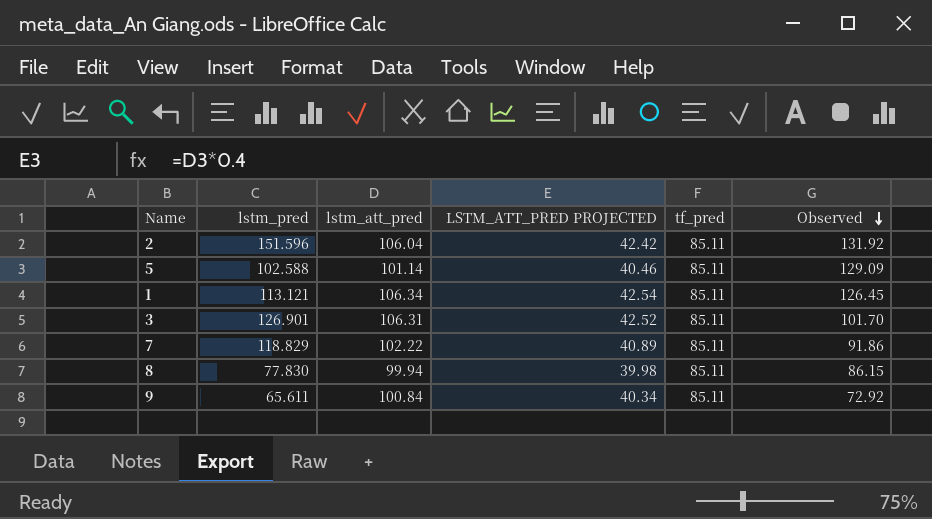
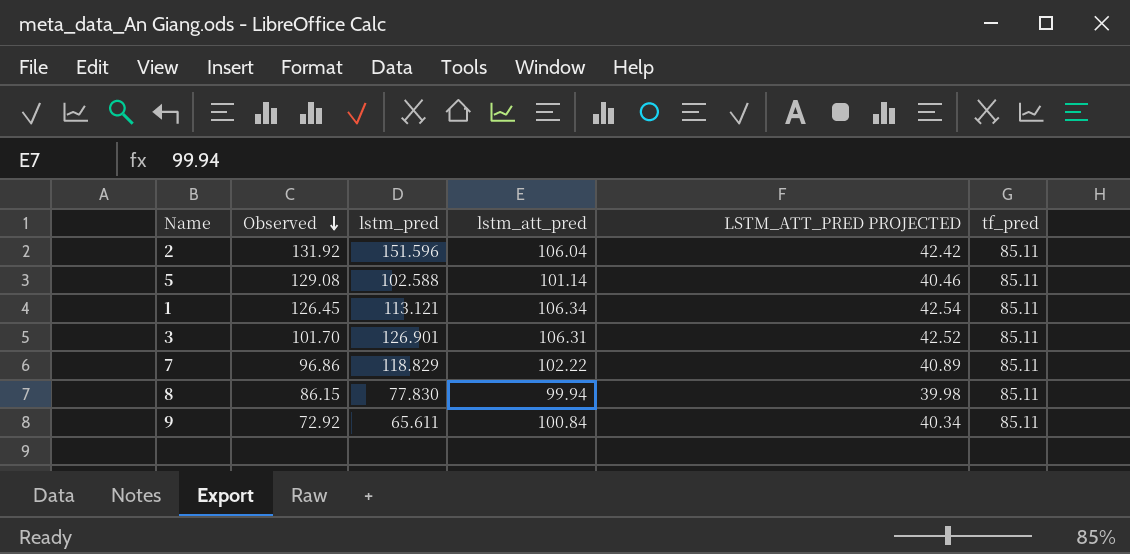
column Observed | position: 6 -> 2
5 | Observed: 129.09 -> 129.08
7 | Observed: 91.86 -> 96.86

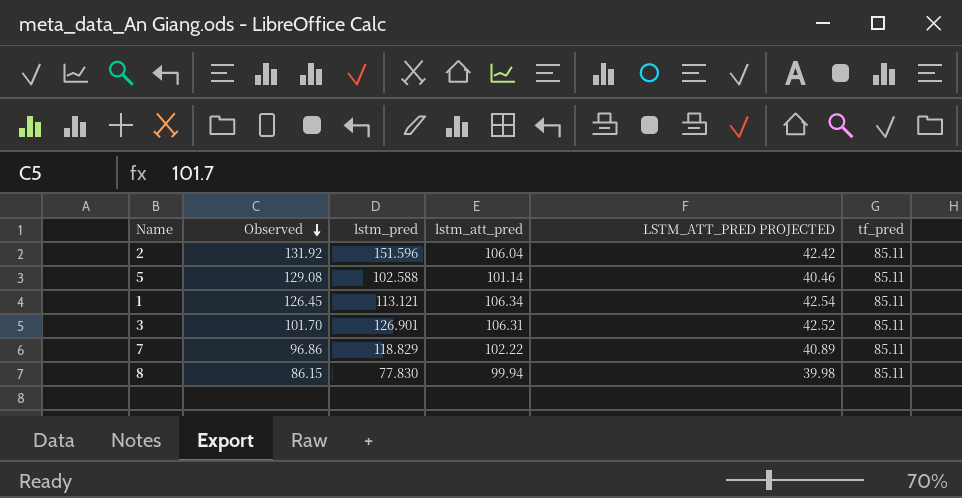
row 9: 72.92 | 65.611 | 100.84 | 40.34 | 85.11 -> none

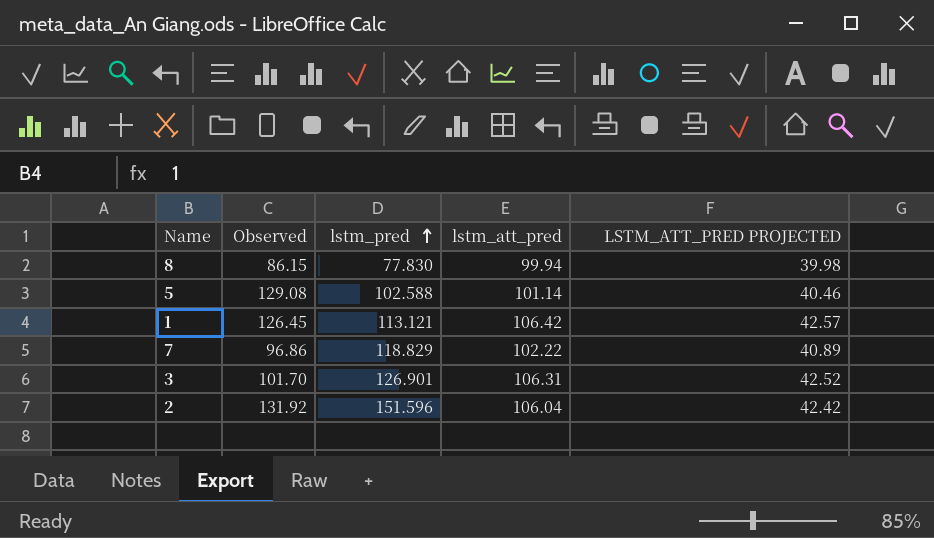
row order: Observed descending -> lstm_pred ascending
column tf_pred | position: 6 -> none
1 | lstm_att_pred: 106.34 -> 106.42
1 | LSTM_ATT_PRED PROJECTED: 42.54 -> 42.57

